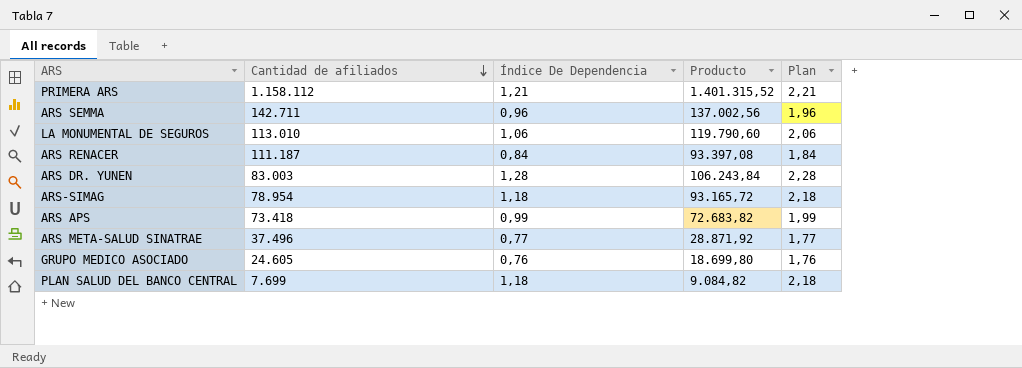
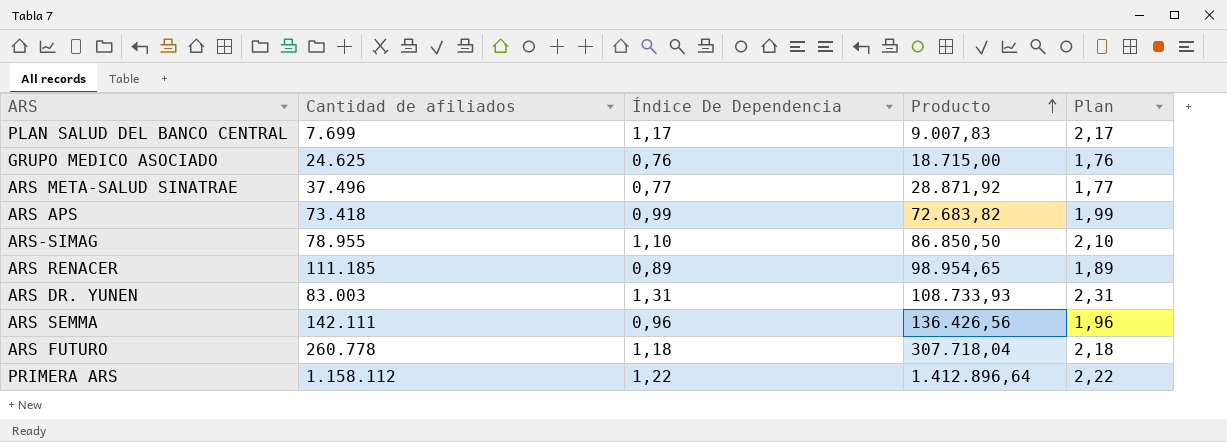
row order: Cantidad de afiliados descending -> Producto ascending
row LA MONUMENTAL DE SEGUROS: 113.010 | 1,06 | 119.790,60 | 2,06 -> none
PLAN SALUD DEL BANCO CENTRAL | Índice De Dependencia: 1,18 -> 1,17
PLAN SALUD DEL BANCO CENTRAL | Producto: 9.084,82 -> 9.007,83
PLAN SALUD DEL BANCO CENTRAL | Plan: 2,18 -> 2,17
GRUPO MEDICO ASOCIADO | Cantidad de afiliados: 24.605 -> 24.625
GRUPO MEDICO ASOCIADO | Producto: 18.699,80 -> 18.715,00
ARS-SIMAG | Cantidad de afiliados: 78.954 -> 78.955
ARS-SIMAG | Índice De Dependencia: 1,18 -> 1,10
ARS-SIMAG | Producto: 93.165,72 -> 86.850,50
ARS-SIMAG | Plan: 2,18 -> 2,10
ARS RENACER | Cantidad de afiliados: 111.187 -> 111.185
ARS RENACER | Índice De Dependencia: 0,84 -> 0,89
ARS RENACER | Producto: 93.397,08 -> 98.954,65
ARS RENACER | Plan: 1,84 -> 1,89
ARS DR. YUNEN | Índice De Dependencia: 1,28 -> 1,31
ARS DR. YUNEN | Producto: 106.243,84 -> 108.733,93
ARS DR. YUNEN | Plan: 2,28 -> 2,31
ARS SEMMA | Cantidad de afiliados: 142.711 -> 142.111
ARS SEMMA | Producto: 137.002,56 -> 136.426,56
row ARS FUTURO: none -> 260.778 | 1,18 | 307.718,04 | 2,18
PRIMERA ARS | Índice De Dependencia: 1,21 -> 1,22
PRIMERA ARS | Producto: 1.401.315,52 -> 1.412.896,64
PRIMERA ARS | Plan: 2,21 -> 2,22

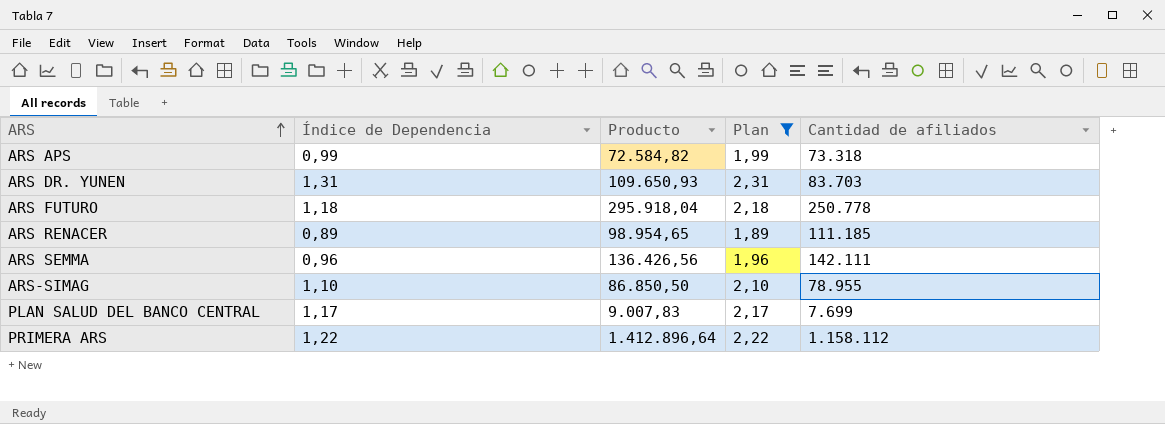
filter: none -> Plan >= 1,89
row order: Producto ascending -> ARS ascending
column name: Índice De Dependencia -> Índice de Dependencia
column Cantidad de afiliados | position: 2 -> 5
ARS APS | Producto: 72.683,82 -> 72.584,82
ARS APS | Cantidad de afiliados: 73.418 -> 73.318
ARS DR. YUNEN | Producto: 108.733,93 -> 109.650,93
ARS DR. YUNEN | Cantidad de afiliados: 83.003 -> 83.703
ARS FUTURO | Producto: 307.718,04 -> 295.918,04
ARS FUTURO | Cantidad de afiliados: 260.778 -> 250.778

